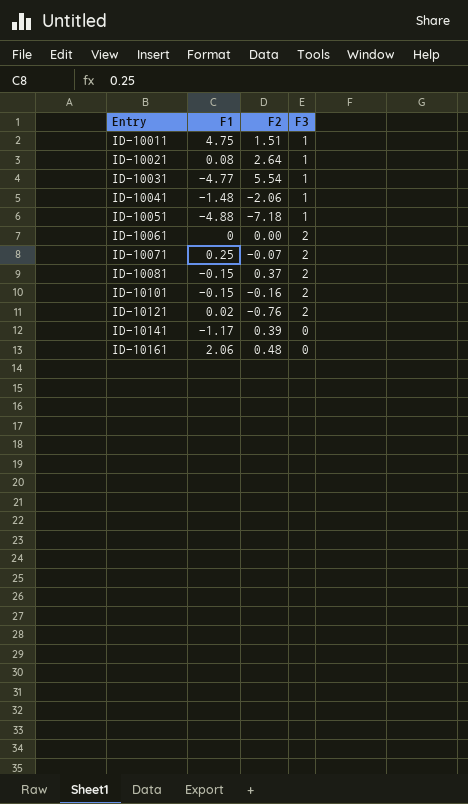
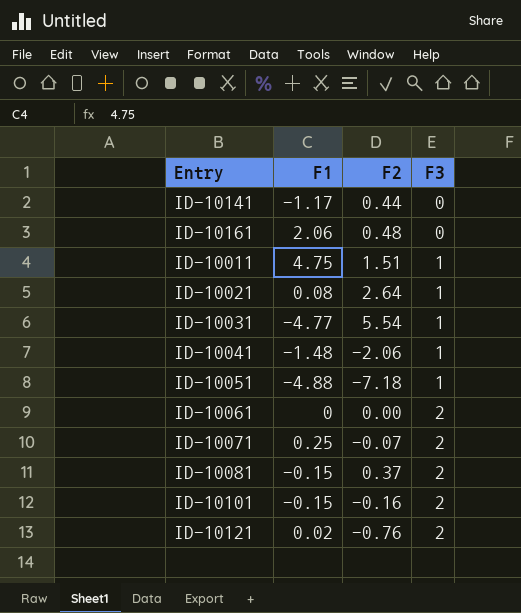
row order: Entry ascending -> F3 ascending
ID-10141 | F2: 0.39 -> 0.44

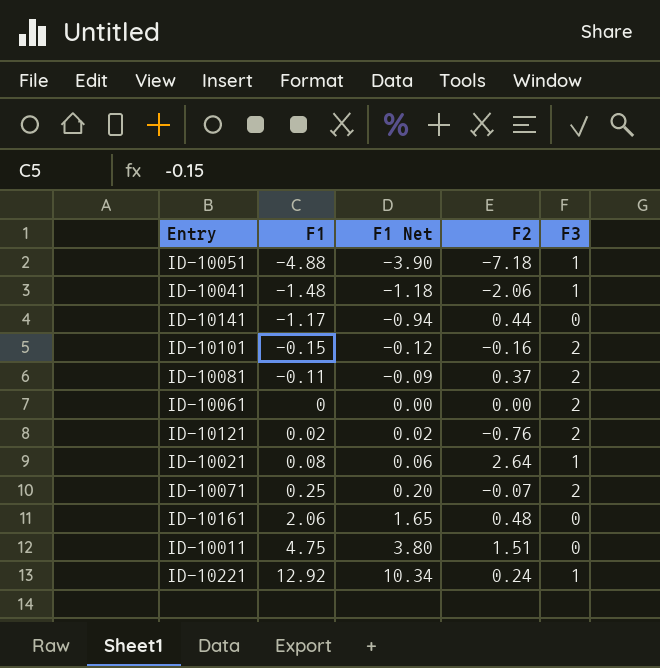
row order: F3 ascending -> F1 ascending
column F1 Net | formula: none -> [F1] * 0.8
row ID-10031: -4.77 | 5.54 | 1 -> none
ID-10081 | F1: -0.15 -> -0.11
ID-10011 | F3: 1 -> 0
row ID-10221: none -> 12.92 | 10.34 | 0.24 | 1

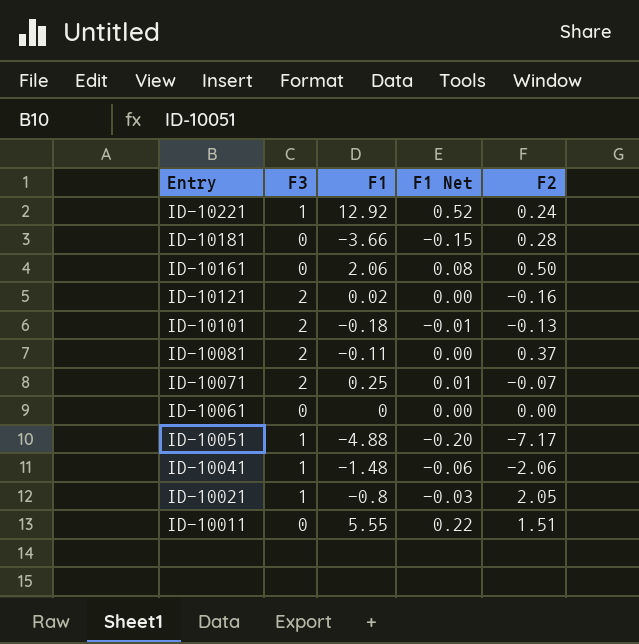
row order: F1 ascending -> Entry descending
column F3 | position: 5 -> 2
column F1 Net | formula: [F1] * 0.8 -> [F1] * 0.04
row ID-10141: -1.17 | -0.94 | 0.44 | 0 -> none
row ID-10181: none -> 0 | -3.66 | -0.15 | 0.28
ID-10161 | F2: 0.48 -> 0.50
ID-10121 | F2: -0.76 -> -0.16
ID-10101 | F1: -0.15 -> -0.18
ID-10101 | F2: -0.16 -> -0.13
ID-10061 | F3: 2 -> 0
ID-10051 | F2: -7.18 -> -7.17
ID-10021 | F1: 0.08 -> -0.8
ID-10021 | F2: 2.64 -> 2.05
ID-10011 | F1: 4.75 -> 5.55

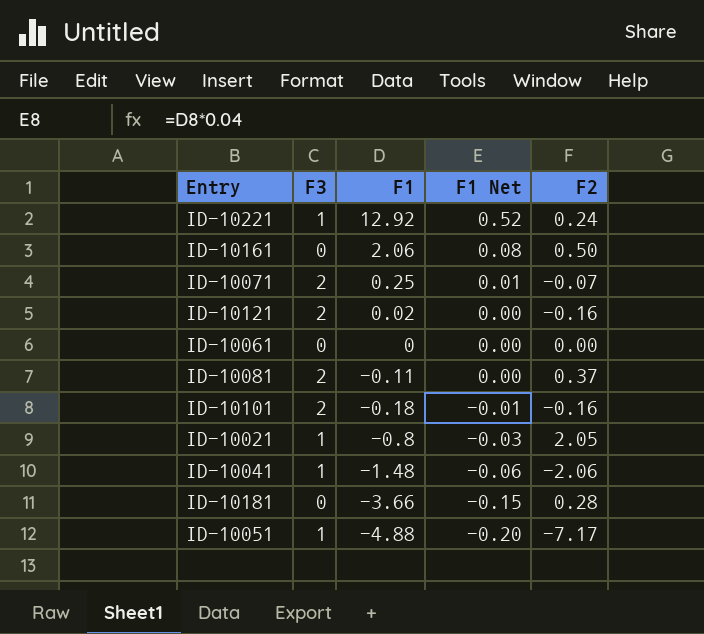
row order: Entry descending -> F1 descending
row ID-10011: 0 | 5.55 | 0.22 | 1.51 -> none
ID-10101 | F2: -0.13 -> -0.16

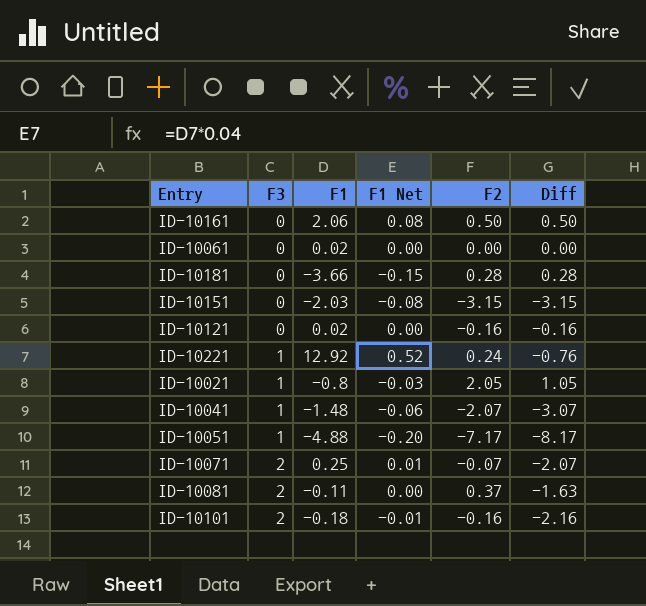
row order: F1 descending -> F3 ascending
column Diff | formula: none -> [F2] - [F3]
ID-10061 | F1: 0 -> 0.02
row ID-10151: none -> 0 | -2.03 | -0.08 | -3.15 | -3.15
ID-10121 | F3: 2 -> 0
ID-10041 | F2: -2.06 -> -2.07

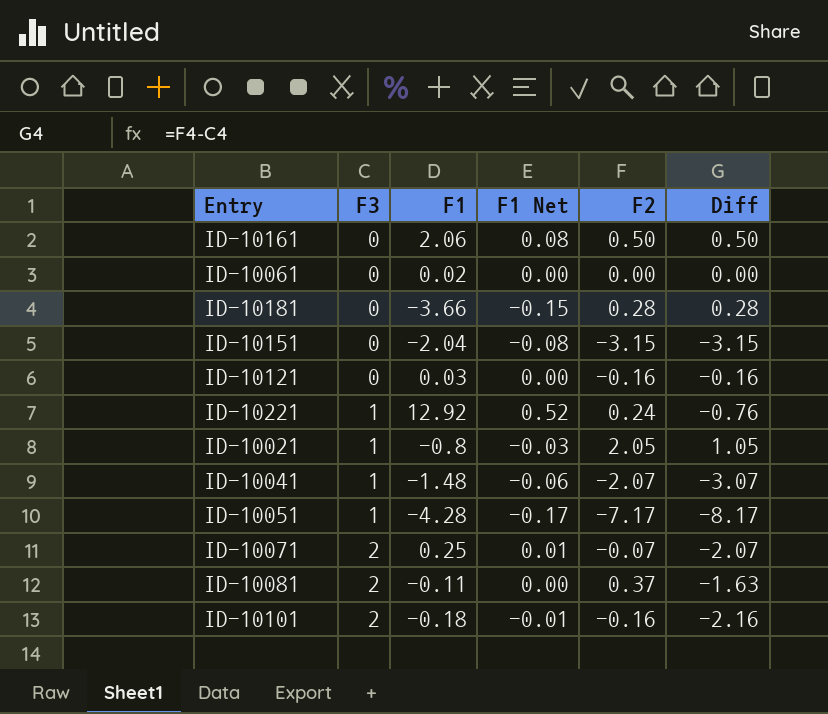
ID-10151 | F1: -2.03 -> -2.04
ID-10121 | F1: 0.02 -> 0.03
ID-10051 | F1: -4.88 -> -4.28
ID-10051 | F1 Net: -0.20 -> -0.17

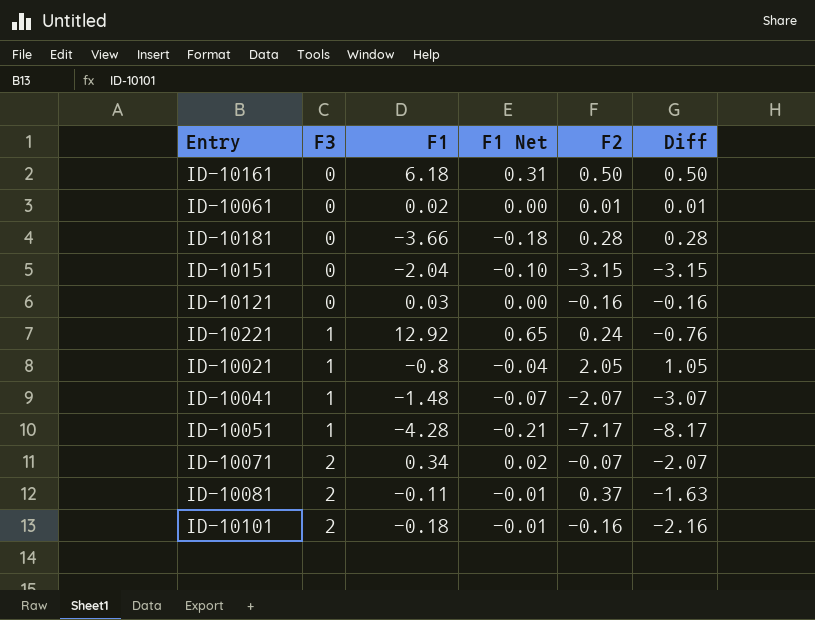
column F1 Net | formula: [F1] * 0.04 -> [F1] * 0.05
ID-10161 | F1: 2.06 -> 6.18
ID-10061 | F2: 0.00 -> 0.01
ID-10061 | Diff: 0.00 -> 0.01
ID-10071 | F1: 0.25 -> 0.34

